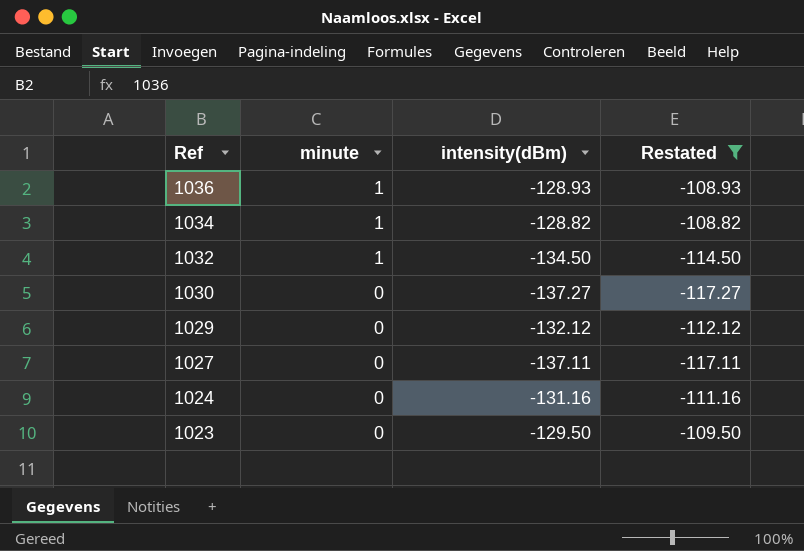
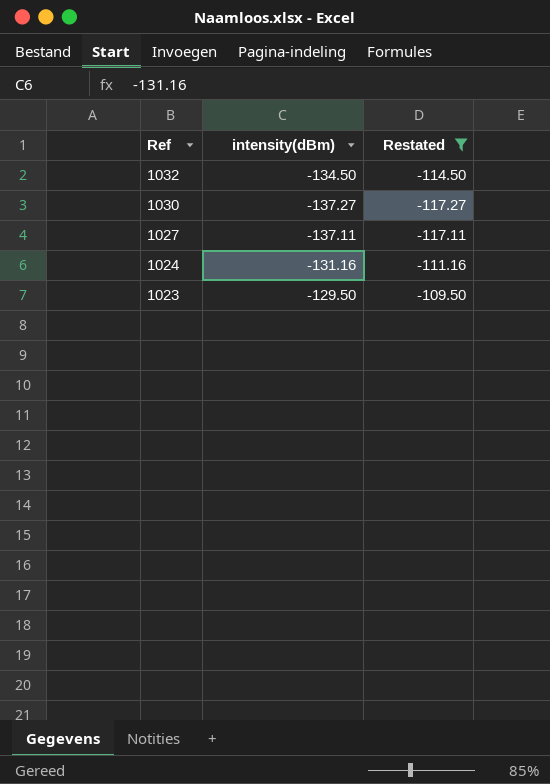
column minute | position: 2 -> none
row 1036: 1 | -128.93 | -108.93 -> none
row 1034: 1 | -128.82 | -108.82 -> none
row 1029: 0 | -132.12 | -112.12 -> none

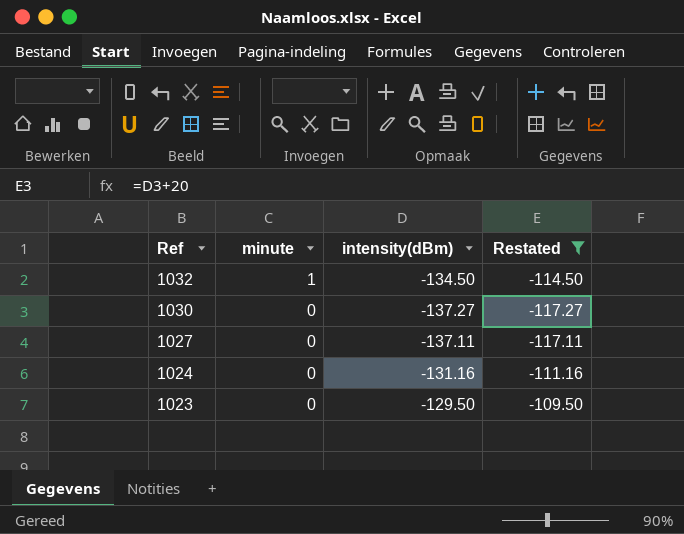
column minute | position: none -> 2

